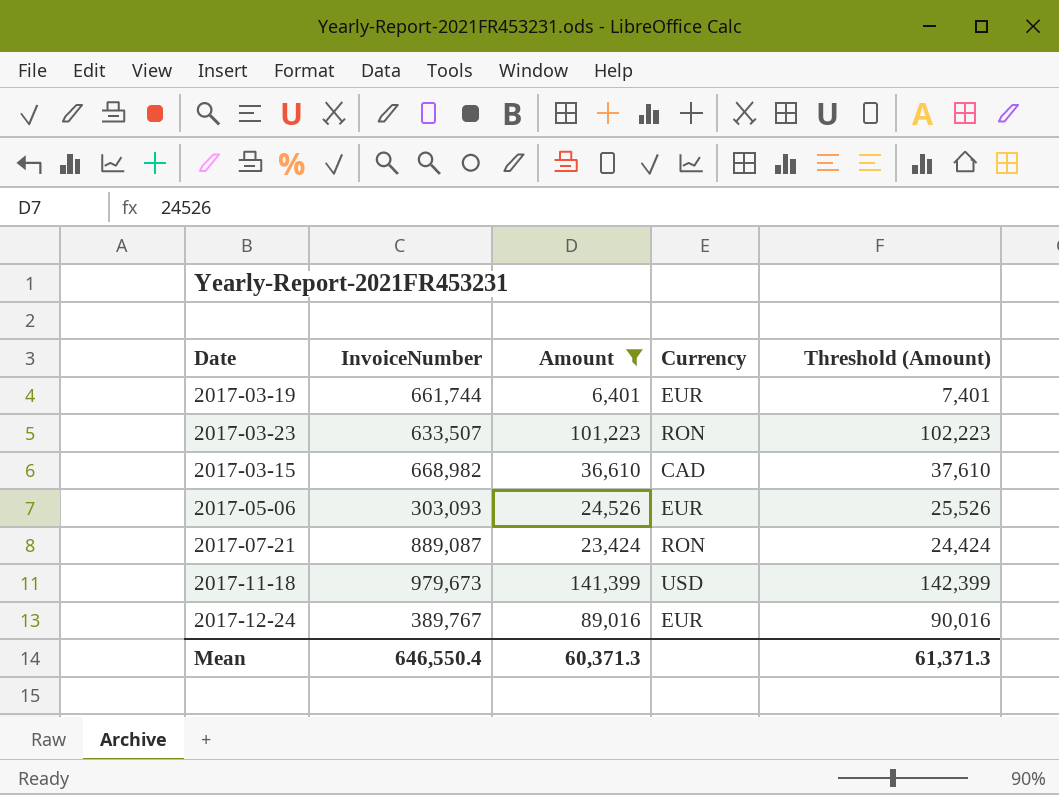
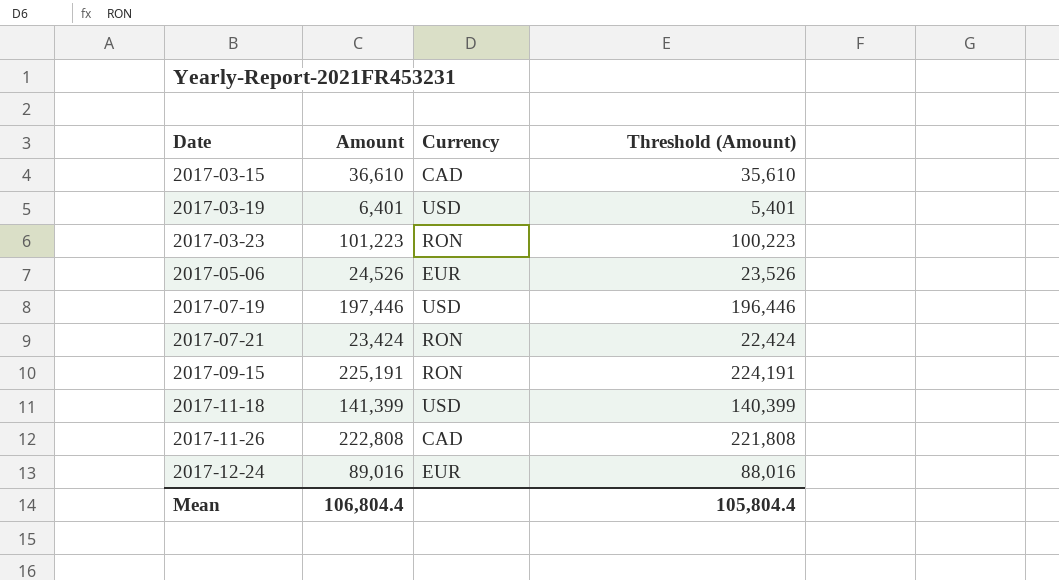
filter: Amount <= 141,399 -> none
row order: none -> Date ascending
column InvoiceNumber | position: 2 -> none
column Threshold (Amount) | formula: [Amount] + 1000 -> [Amount] - 1000
2017-03-19 | Currency: EUR -> USD
Mean | Amount: 60,371.3 -> 106,804.4
Mean | Threshold (Amount): 61,371.3 -> 105,804.4

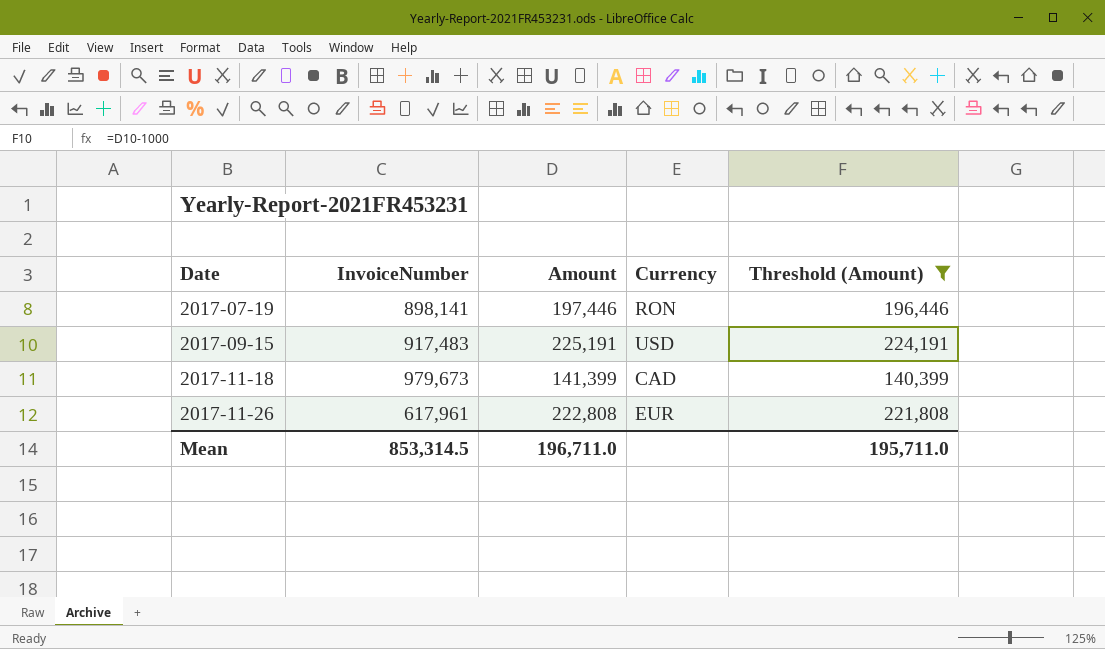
filter: none -> Threshold (Amount) >= 140,399
column InvoiceNumber | position: none -> 2
2017-07-19 | Currency: USD -> RON
2017-09-15 | Currency: RON -> USD
2017-11-18 | Currency: USD -> CAD
2017-11-26 | Currency: CAD -> EUR
Mean | Amount: 106,804.4 -> 196,711.0
Mean | Threshold (Amount): 105,804.4 -> 195,711.0

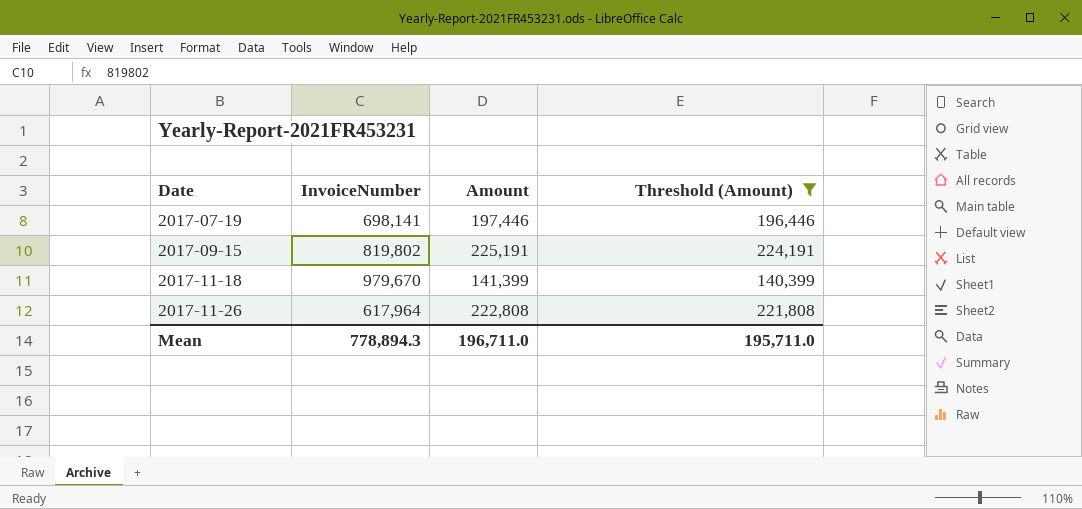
column Currency | position: 4 -> none
2017-07-19 | InvoiceNumber: 898,141 -> 698,141
2017-09-15 | InvoiceNumber: 917,483 -> 819,802
2017-11-18 | InvoiceNumber: 979,673 -> 979,670
2017-11-26 | InvoiceNumber: 617,961 -> 617,964
Mean | InvoiceNumber: 853,314.5 -> 778,894.3

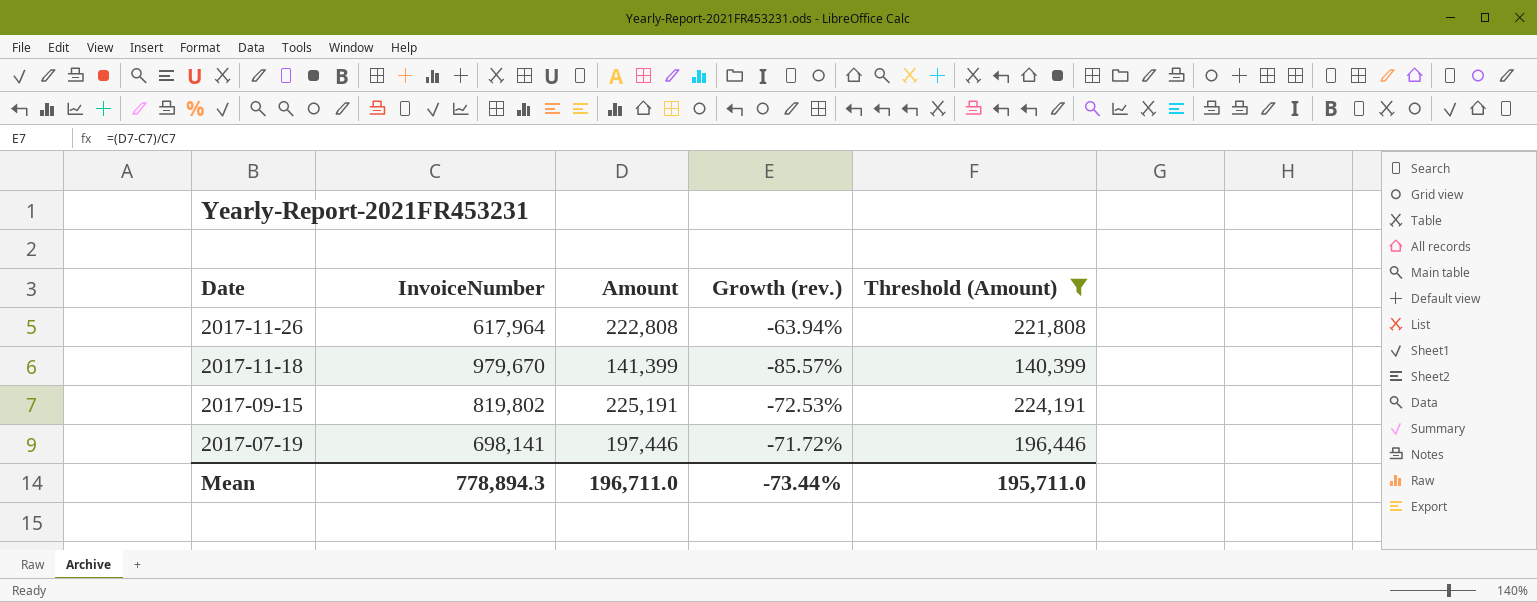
row order: Date ascending -> Date descending
column Growth (rev.) | formula: none -> ([Amount] - [InvoiceNumber]) / [InvoiceNumber]

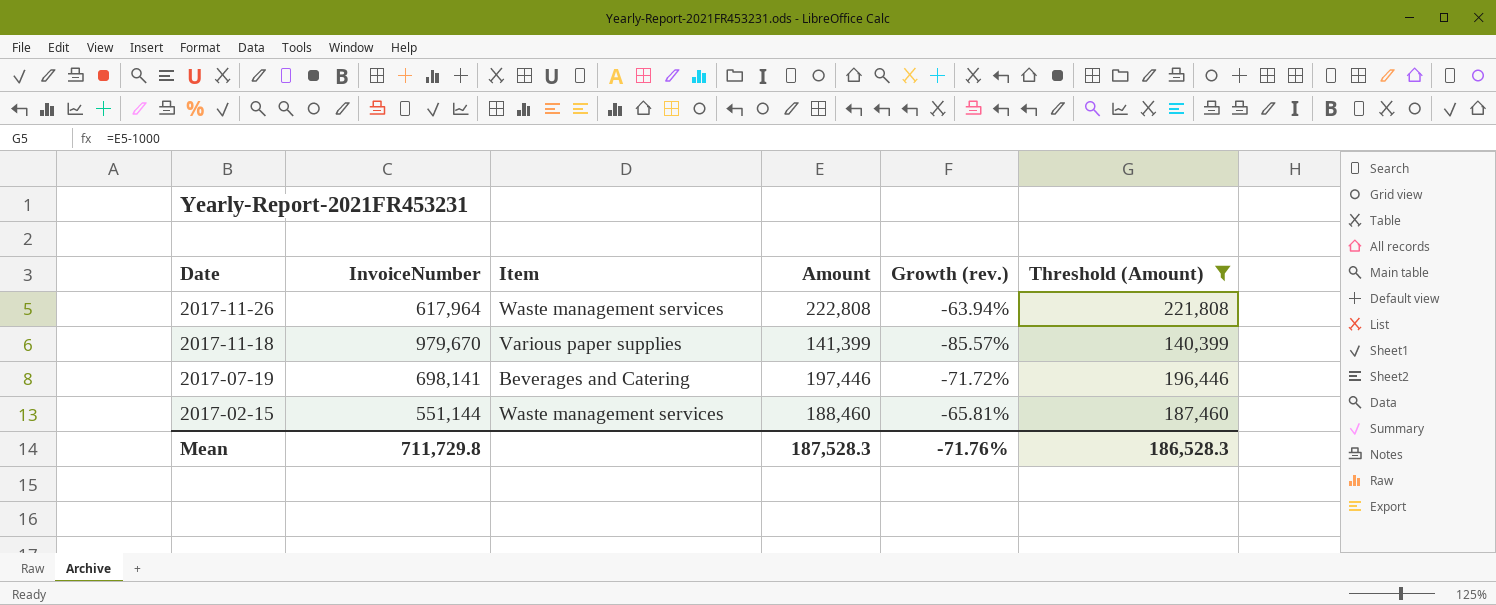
column Item | position: none -> 3
row 2017-09-15: 819,802 | 225,191 | -72.53% | 224,191 -> none
row 2017-02-15: none -> 551,144 | Waste management services | 188,460 | -65.81% | 187,460
Mean | InvoiceNumber: 778,894.3 -> 711,729.8
Mean | Amount: 196,711.0 -> 187,528.3
Mean | Growth (rev.): -73.44% -> -71.76%
Mean | Threshold (Amount): 195,711.0 -> 186,528.3

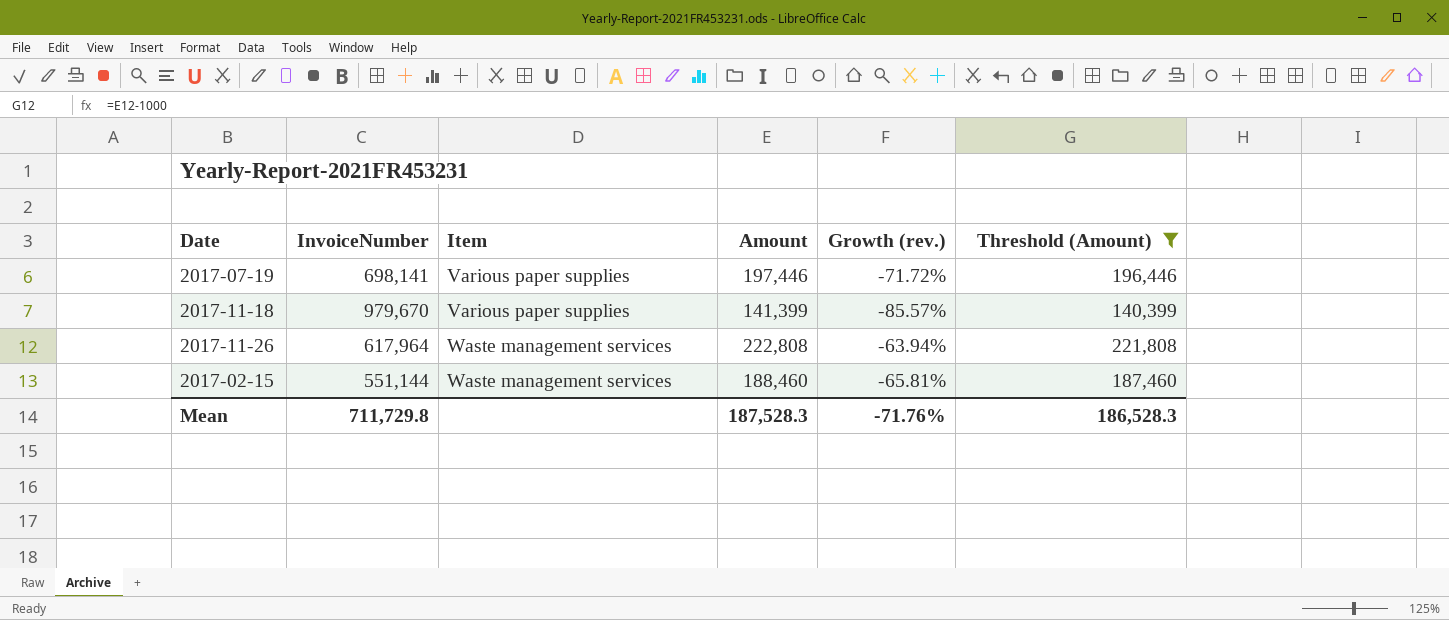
row order: Date descending -> Item ascending
2017-07-19 | Item: Beverages and Catering -> Various paper supplies

